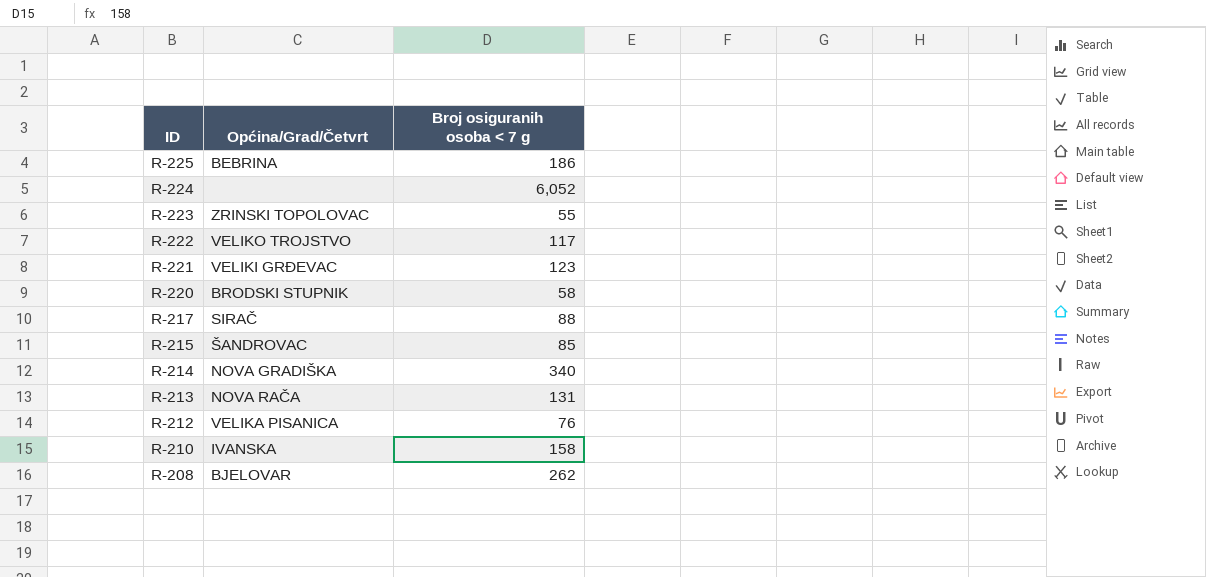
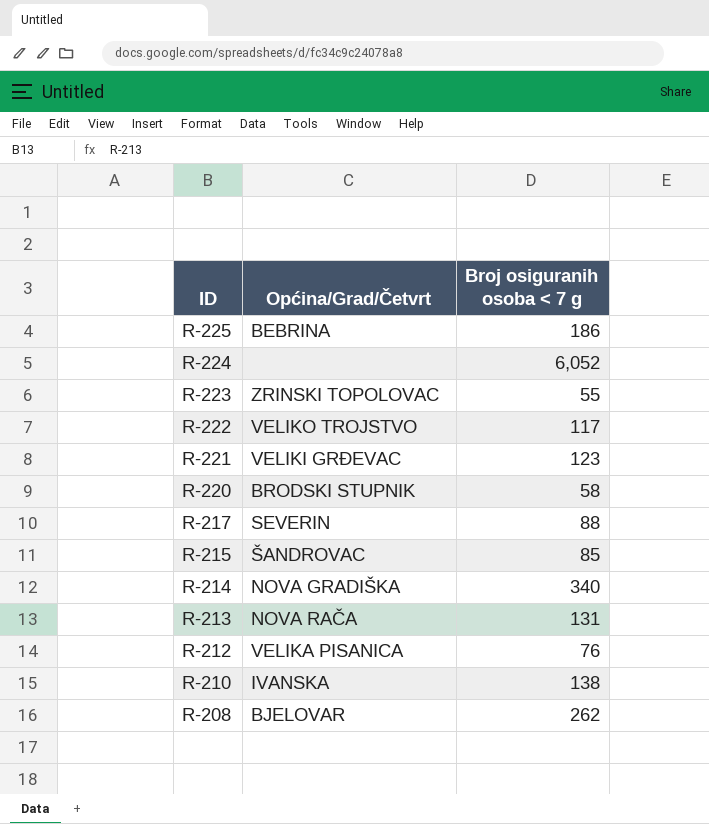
R-217 | Općina/Grad/Četvrt: SIRAČ -> SEVERIN
R-210 | Broj osiguranih osoba < 7 g: 158 -> 138

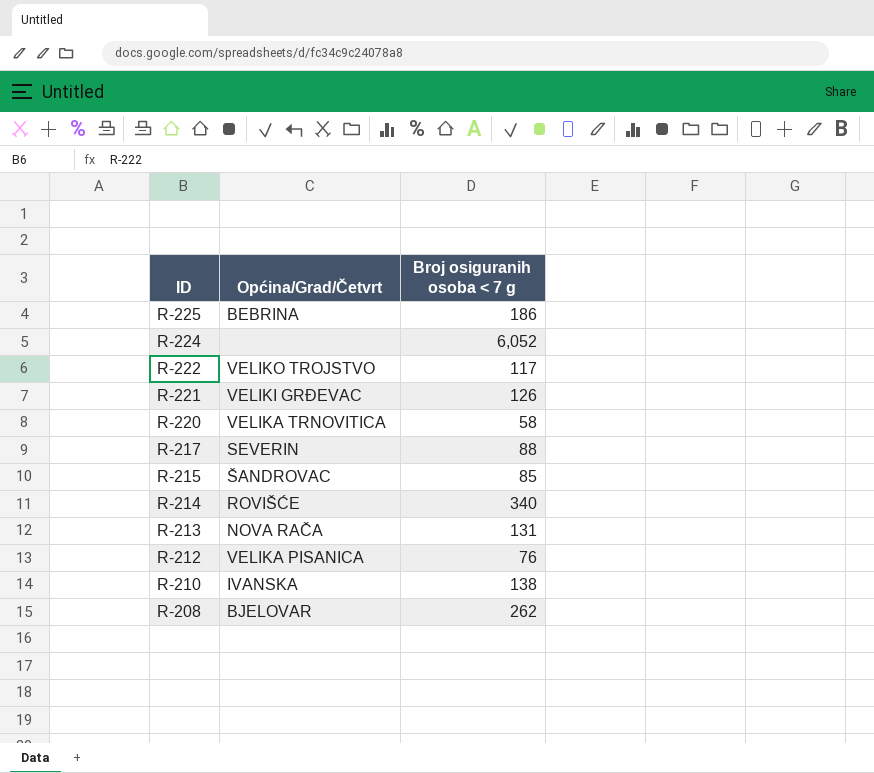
row R-223: ZRINSKI TOPOLOVAC | 55 -> none
R-221 | Broj osiguranih osoba < 7 g: 123 -> 126
R-220 | Općina/Grad/Četvrt: BRODSKI STUPNIK -> VELIKA TRNOVITICA
R-214 | Općina/Grad/Četvrt: NOVA GRADIŠKA -> ROVIŠĆE

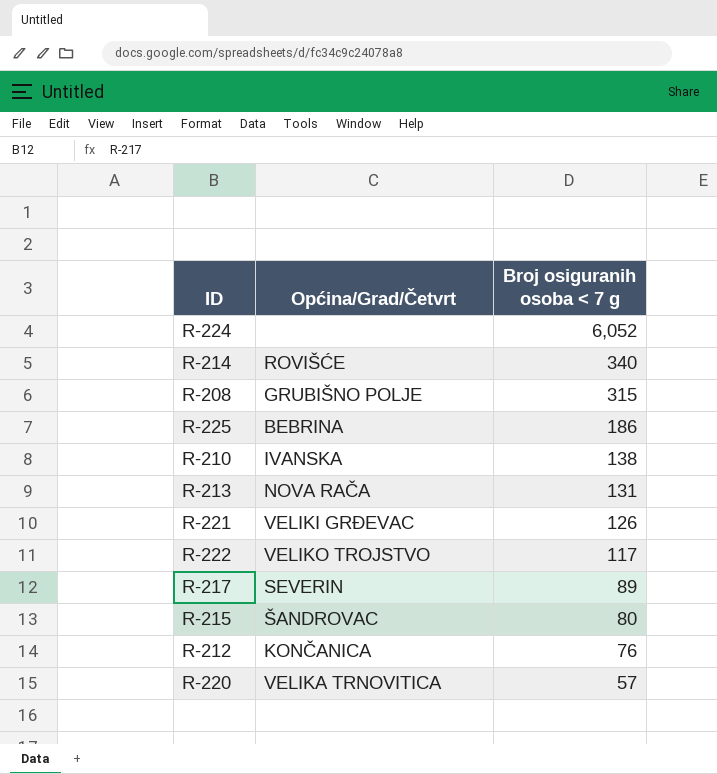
row order: ID descending -> Broj osiguranih osoba < 7 g descending
R-208 | Općina/Grad/Četvrt: BJELOVAR -> GRUBIŠNO POLJE
R-208 | Broj osiguranih osoba < 7 g: 262 -> 315
R-217 | Broj osiguranih osoba < 7 g: 88 -> 89
R-215 | Broj osiguranih osoba < 7 g: 85 -> 80
R-212 | Općina/Grad/Četvrt: VELIKA PISANICA -> KONČANICA
R-220 | Broj osiguranih osoba < 7 g: 58 -> 57

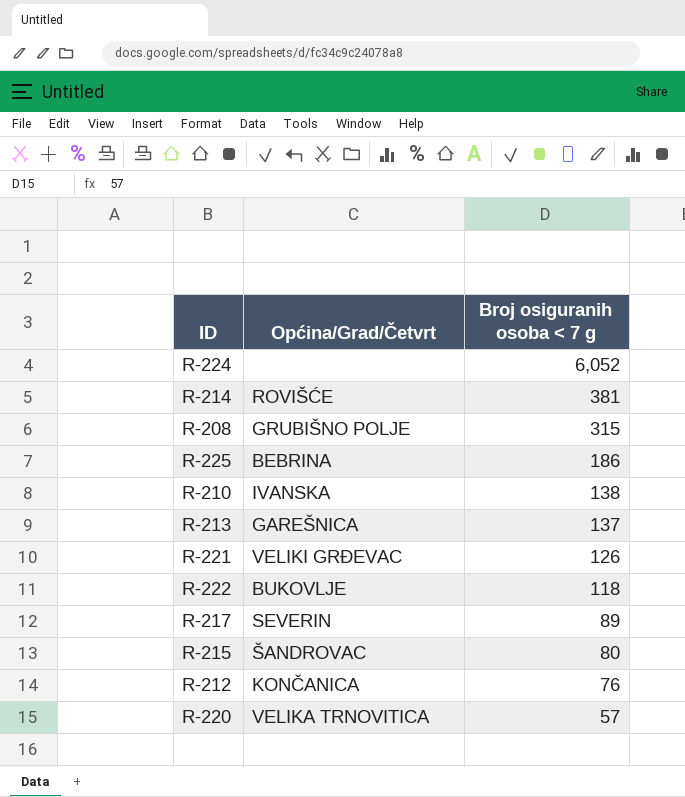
R-214 | Broj osiguranih osoba < 7 g: 340 -> 381
R-213 | Općina/Grad/Četvrt: NOVA RAČA -> GAREŠNICA
R-213 | Broj osiguranih osoba < 7 g: 131 -> 137
R-222 | Općina/Grad/Četvrt: VELIKO TROJSTVO -> BUKOVLJE
R-222 | Broj osiguranih osoba < 7 g: 117 -> 118

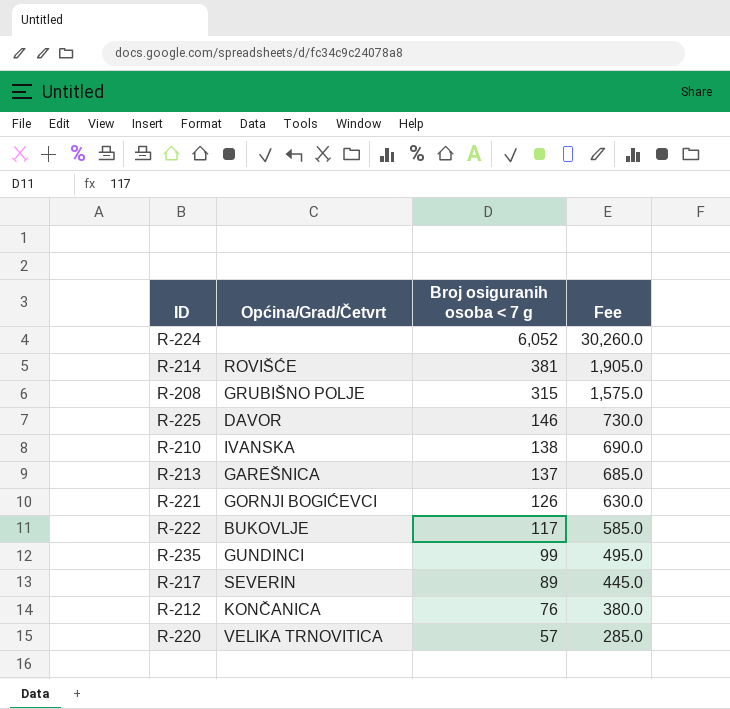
column Fee | formula: none -> [Broj osiguranih osoba < 7 g] * 5
row R-215: ŠANDROVAC | 80 -> none
R-225 | Općina/Grad/Četvrt: BEBRINA -> DAVOR
R-225 | Broj osiguranih osoba < 7 g: 186 -> 146
R-221 | Općina/Grad/Četvrt: VELIKI GRĐEVAC -> GORNJI BOGIĆEVCI
R-222 | Broj osiguranih osoba < 7 g: 118 -> 117
row R-235: none -> GUNDINCI | 99 | 495.0

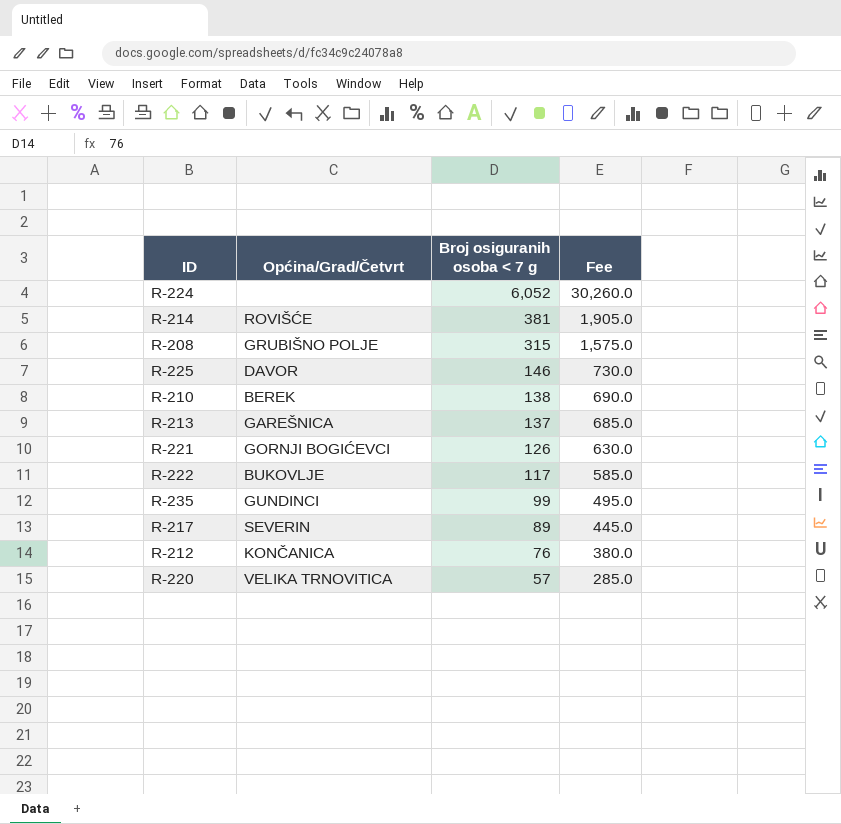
R-210 | Općina/Grad/Četvrt: IVANSKA -> BEREK

